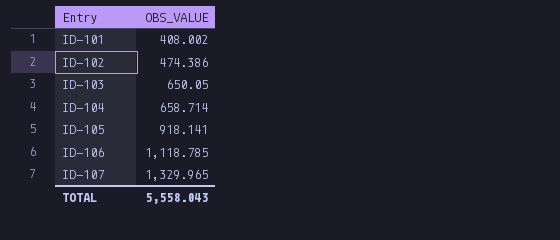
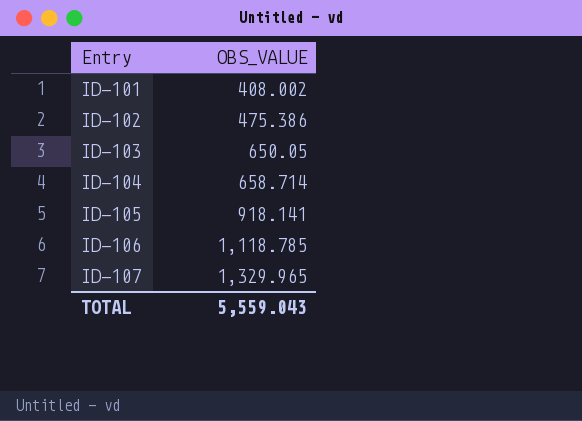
ID-102 | OBS_VALUE: 474.386 -> 475.386
TOTAL | OBS_VALUE: 5,558.043 -> 5,559.043

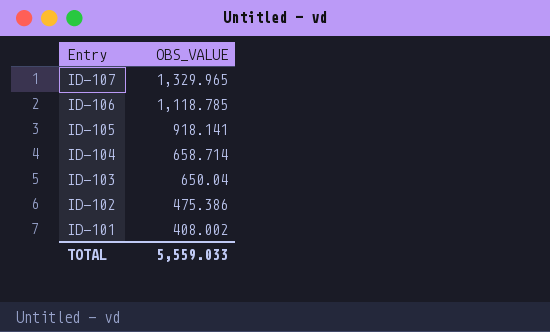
row order: Entry ascending -> Entry descending
ID-103 | OBS_VALUE: 650.05 -> 650.04
TOTAL | OBS_VALUE: 5,559.043 -> 5,559.033

